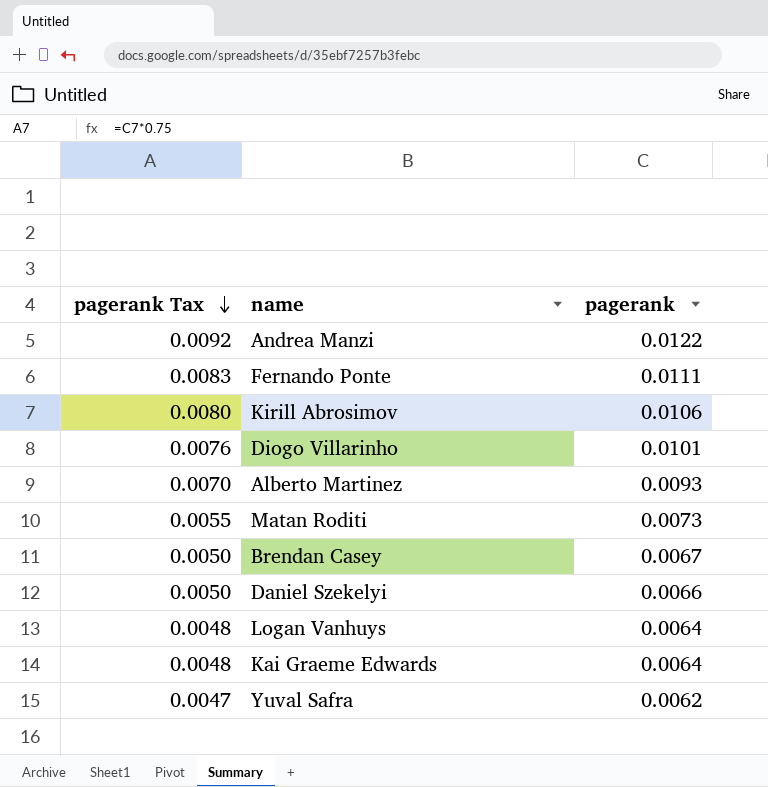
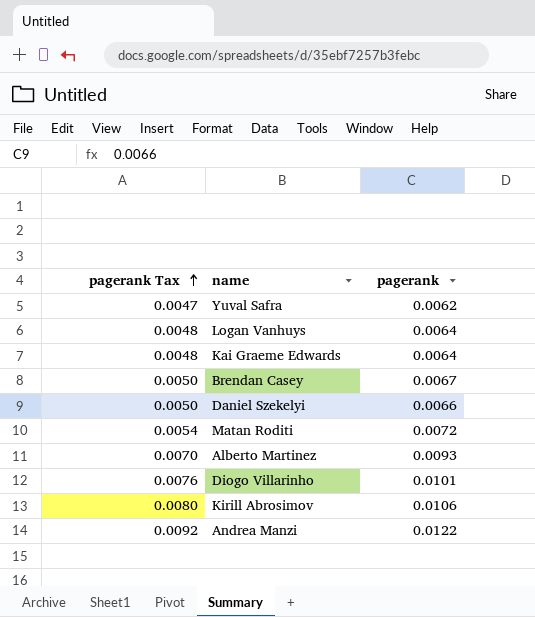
row order: pagerank Tax descending -> pagerank Tax ascending
row Fernando Ponte: 0.0083 | 0.0111 -> none
Matan Roditi | pagerank Tax: 0.0055 -> 0.0054
Matan Roditi | pagerank: 0.0073 -> 0.0072

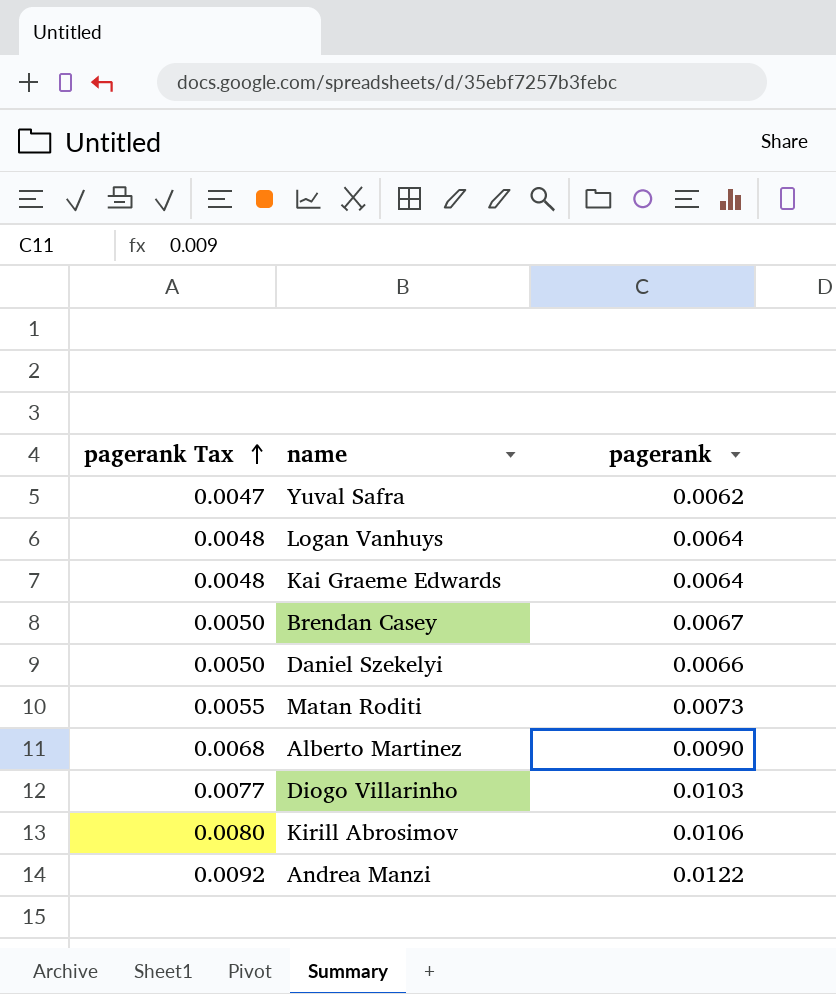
Matan Roditi | pagerank Tax: 0.0054 -> 0.0055
Matan Roditi | pagerank: 0.0072 -> 0.0073
Alberto Martinez | pagerank Tax: 0.0070 -> 0.0068
Alberto Martinez | pagerank: 0.0093 -> 0.0090
Diogo Villarinho | pagerank Tax: 0.0076 -> 0.0077
Diogo Villarinho | pagerank: 0.0101 -> 0.0103

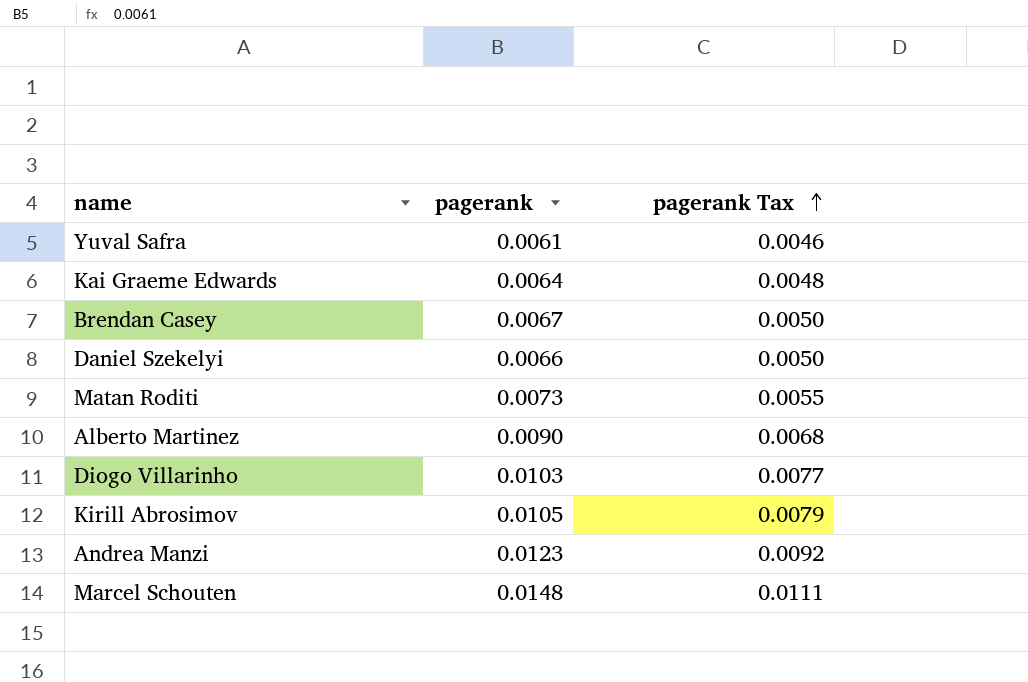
column pagerank Tax | position: 1 -> 3
row Logan Vanhuys: 0.0048 | 0.0064 -> none
Yuval Safra | pagerank: 0.0062 -> 0.0061
Yuval Safra | pagerank Tax: 0.0047 -> 0.0046
Kirill Abrosimov | pagerank: 0.0106 -> 0.0105
Kirill Abrosimov | pagerank Tax: 0.0080 -> 0.0079
Andrea Manzi | pagerank: 0.0122 -> 0.0123
row Marcel Schouten: none -> 0.0148 | 0.0111

